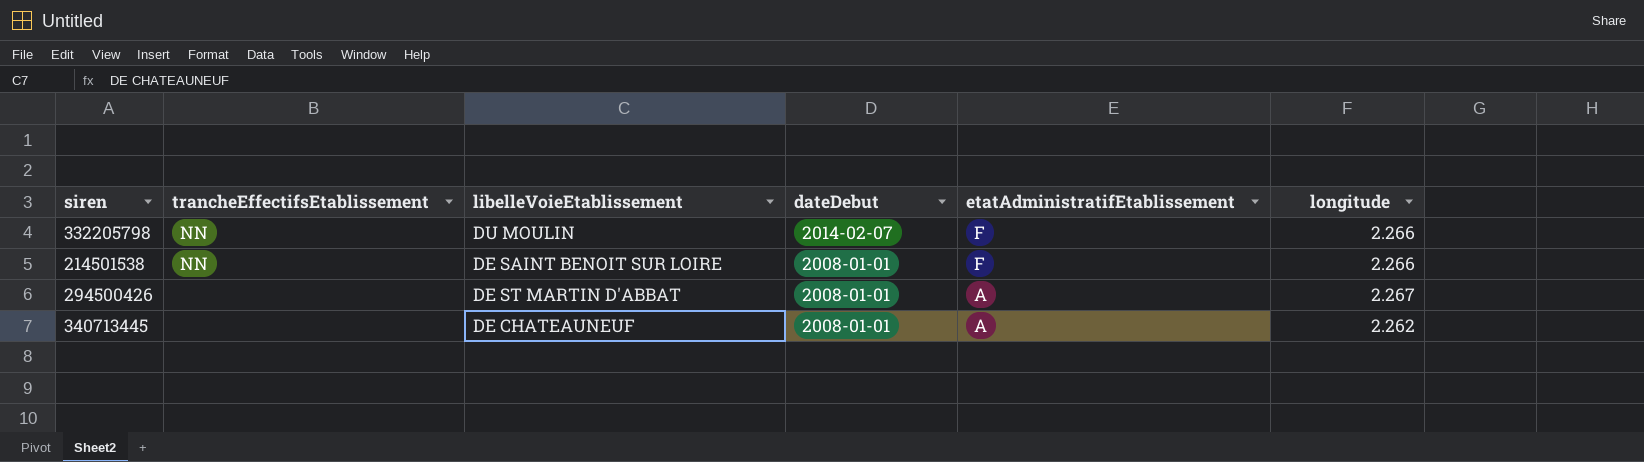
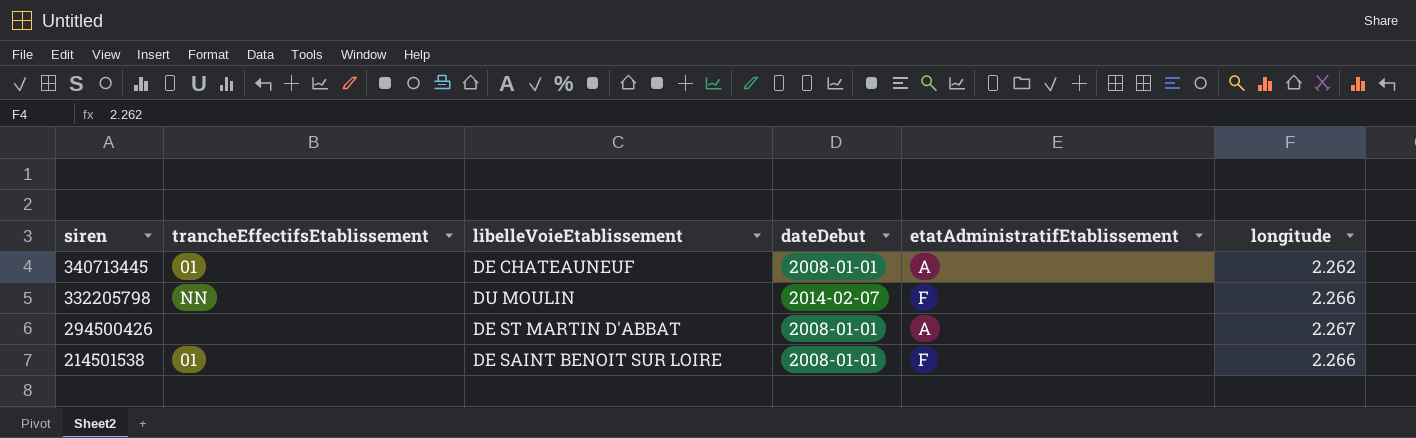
row order: dateDebut descending -> siren descending
340713445 | trancheEffectifsEtablissement: none -> 01
214501538 | trancheEffectifsEtablissement: NN -> 01

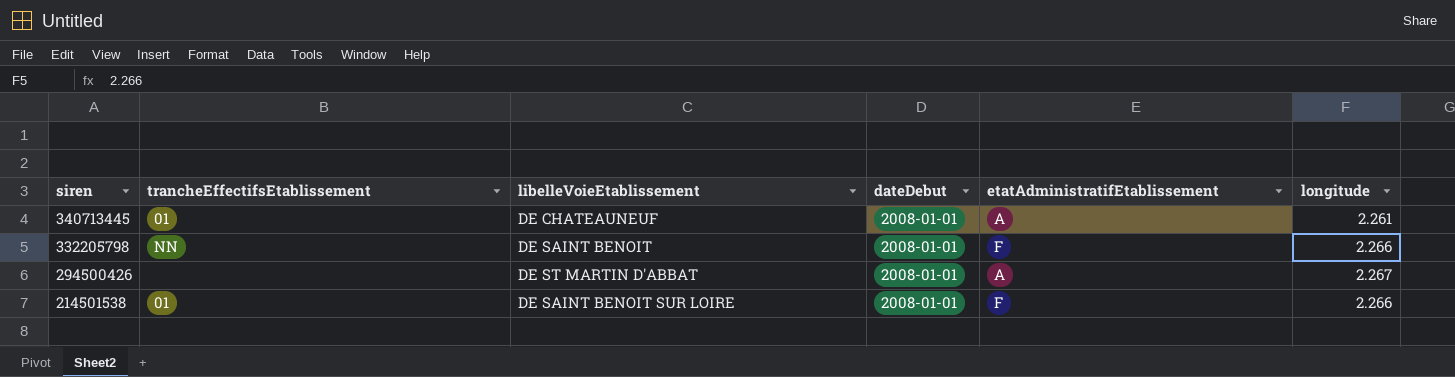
340713445 | longitude: 2.262 -> 2.261
332205798 | libelleVoieEtablissement: DU MOULIN -> DE SAINT BENOIT
332205798 | dateDebut: 2014-02-07 -> 2008-01-01

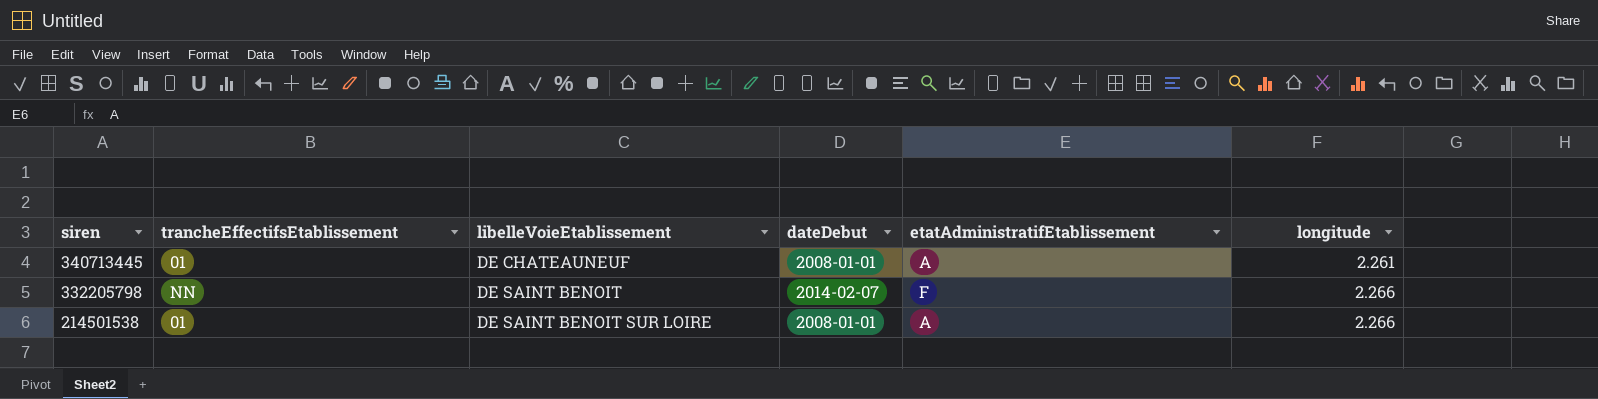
row 294500426: none | DE ST MARTIN D'ABBAT | 2008-01-01 | A | 2.267 -> none
332205798 | dateDebut: 2008-01-01 -> 2014-02-07
214501538 | etatAdministratifEtablissement: F -> A

